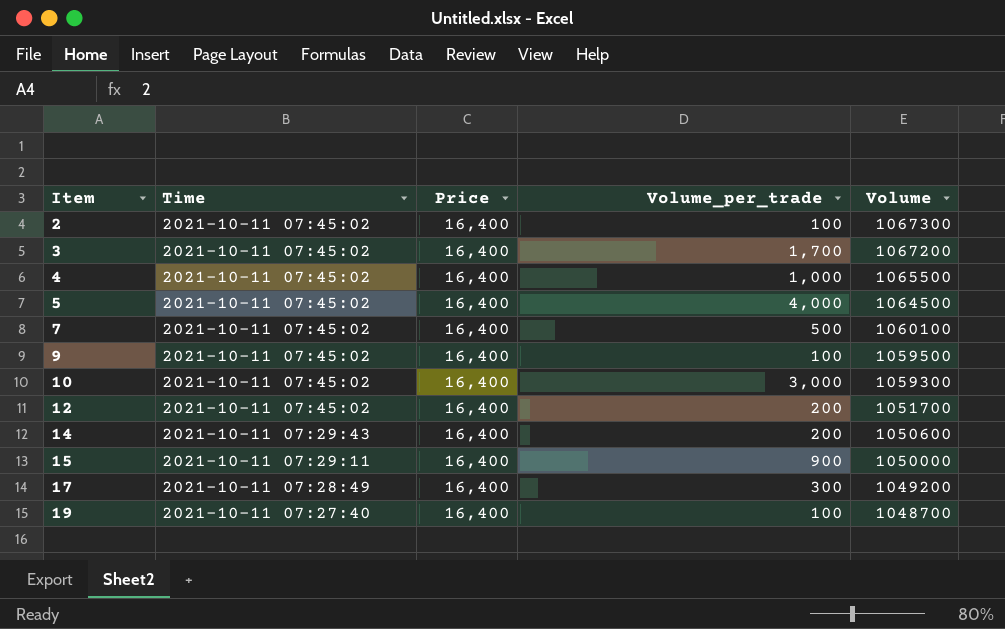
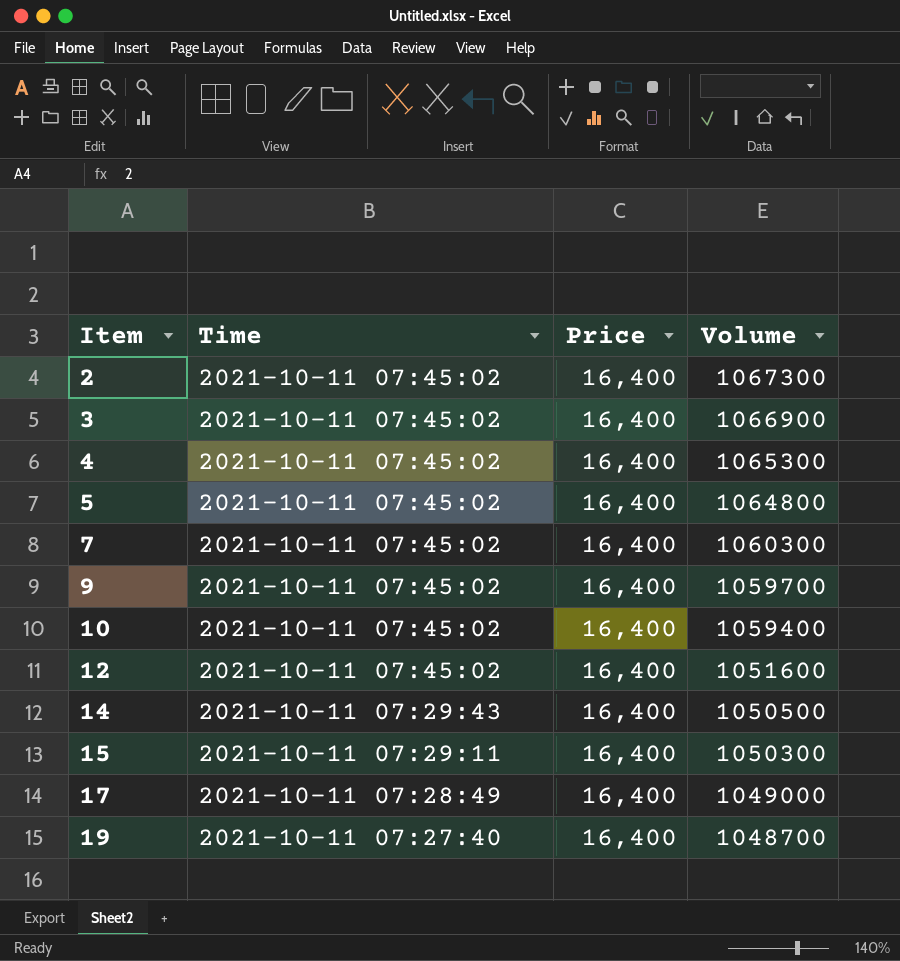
column Volume_per_trade | position: 4 -> none
3 | Volume: 1067200 -> 1066900
4 | Volume: 1065500 -> 1065300
5 | Volume: 1064500 -> 1064800
7 | Volume: 1060100 -> 1060300
9 | Volume: 1059500 -> 1059700
10 | Volume: 1059300 -> 1059400
12 | Volume: 1051700 -> 1051600
14 | Volume: 1050600 -> 1050500
15 | Volume: 1050000 -> 1050300
17 | Volume: 1049200 -> 1049000

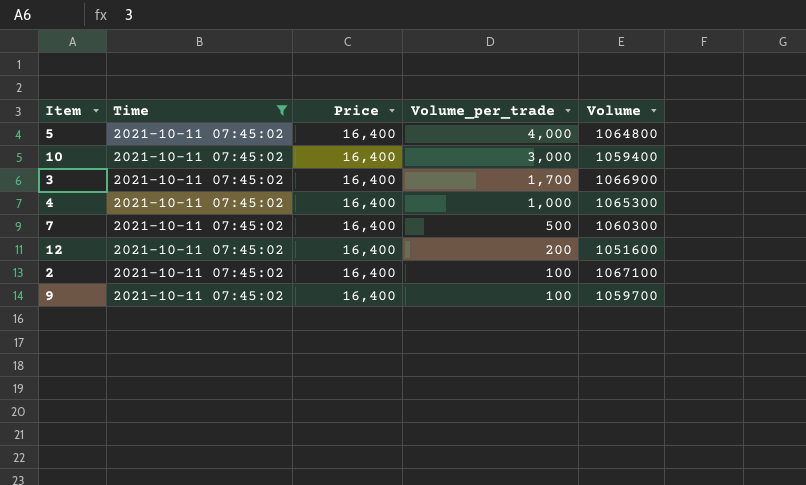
filter: none -> Time = 2021-10-11 07:45:02
row order: Item ascending -> Volume_per_trade descending
column Volume_per_trade | position: none -> 4
2 | Volume: 1067300 -> 1067100

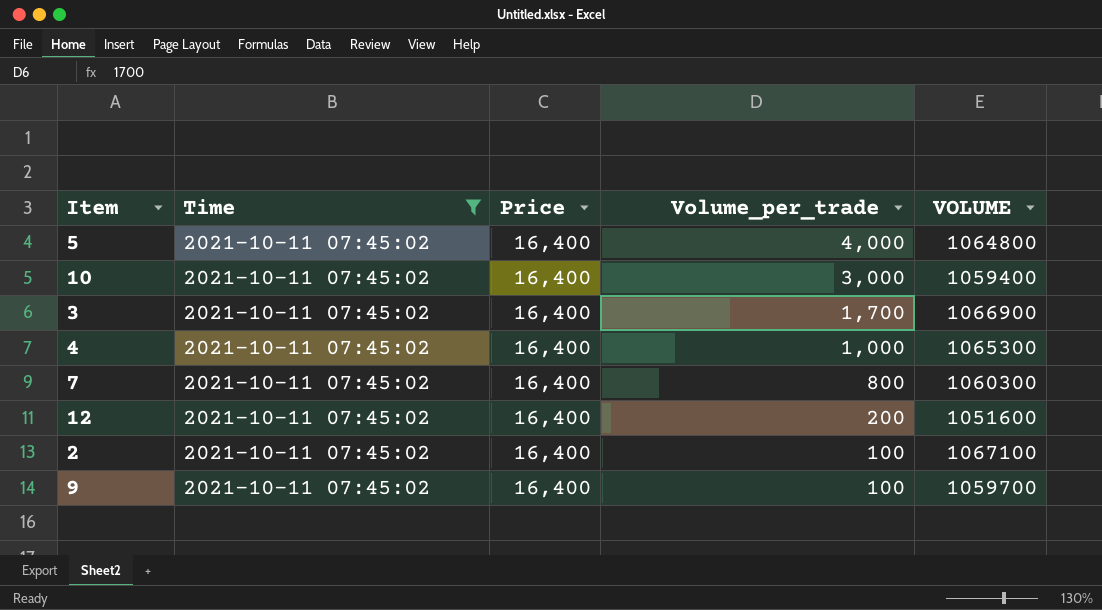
column name: Volume -> VOLUME
7 | Volume_per_trade: 500 -> 800

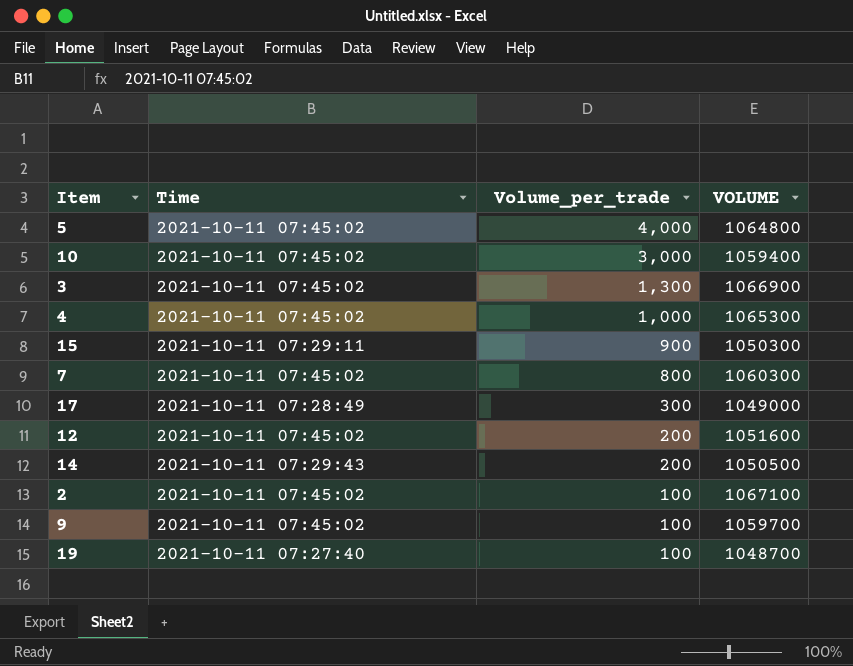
filter: Time = 2021-10-11 07:45:02 -> none
column Price | position: 3 -> none
3 | Volume_per_trade: 1,700 -> 1,300

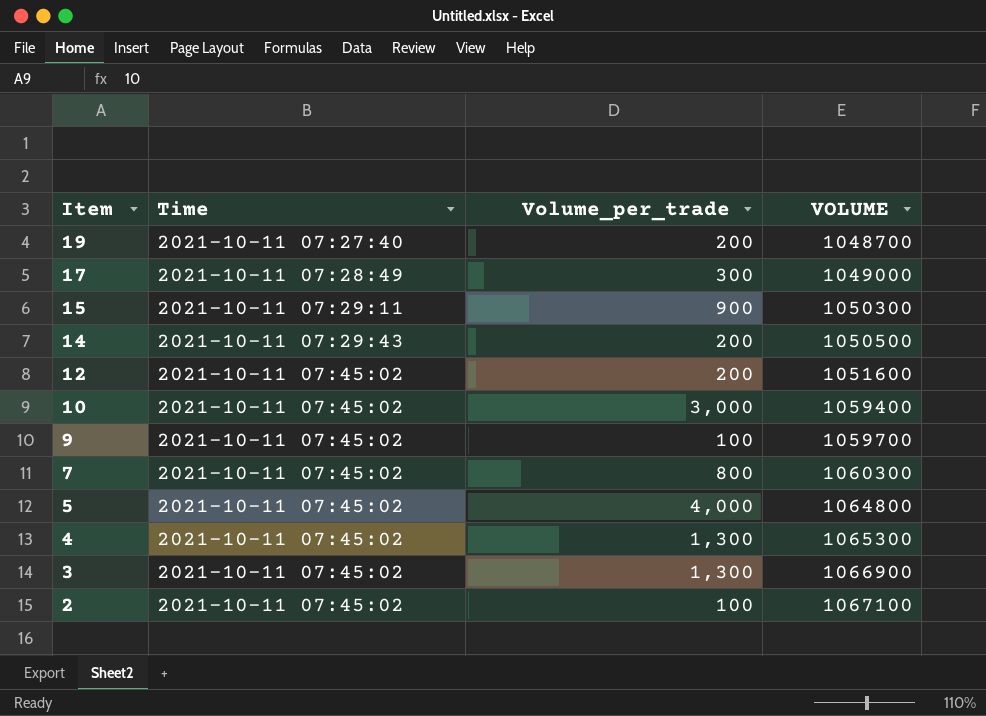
row order: Volume_per_trade descending -> Item descending
19 | Volume_per_trade: 100 -> 200
4 | Volume_per_trade: 1,000 -> 1,300

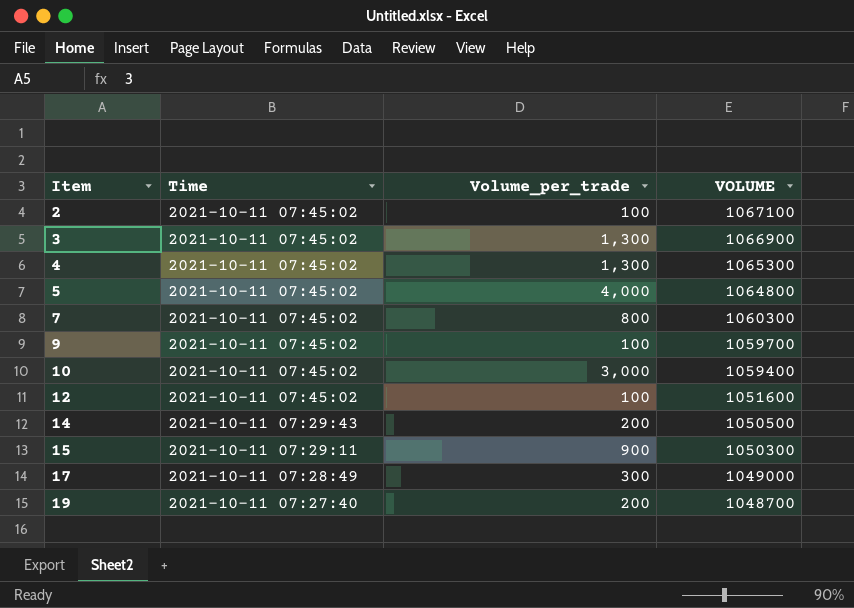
row order: Item descending -> Item ascending
12 | Volume_per_trade: 200 -> 100

